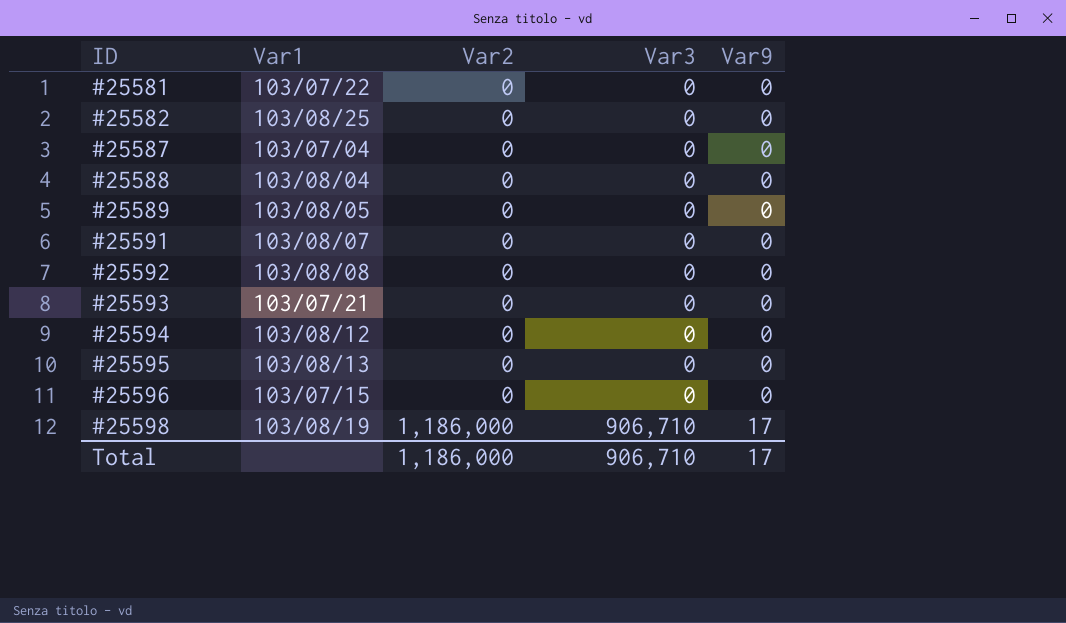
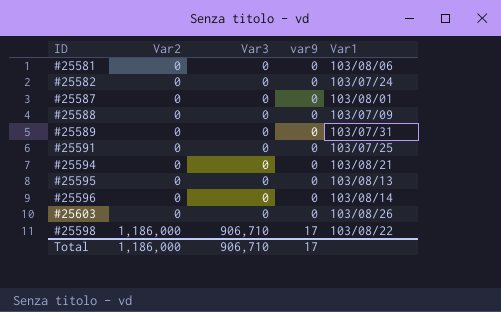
column name: Var9 -> var9
column Var1 | position: 2 -> 5
row #25592: 103/08/08 | 0 | 0 | 0 -> none
row #25593: 103/07/21 | 0 | 0 | 0 -> none
#25581 | Var1: 103/07/22 -> 103/08/06
#25582 | Var1: 103/08/25 -> 103/07/24
#25587 | Var1: 103/07/04 -> 103/08/01
#25588 | Var1: 103/08/04 -> 103/07/09
#25589 | Var1: 103/08/05 -> 103/07/31
#25591 | Var1: 103/08/07 -> 103/07/25
#25594 | Var1: 103/08/12 -> 103/08/21
#25596 | Var1: 103/07/15 -> 103/08/14
row #25603: none -> 0 | 0 | 0 | 103/08/26
#25598 | Var1: 103/08/19 -> 103/08/22

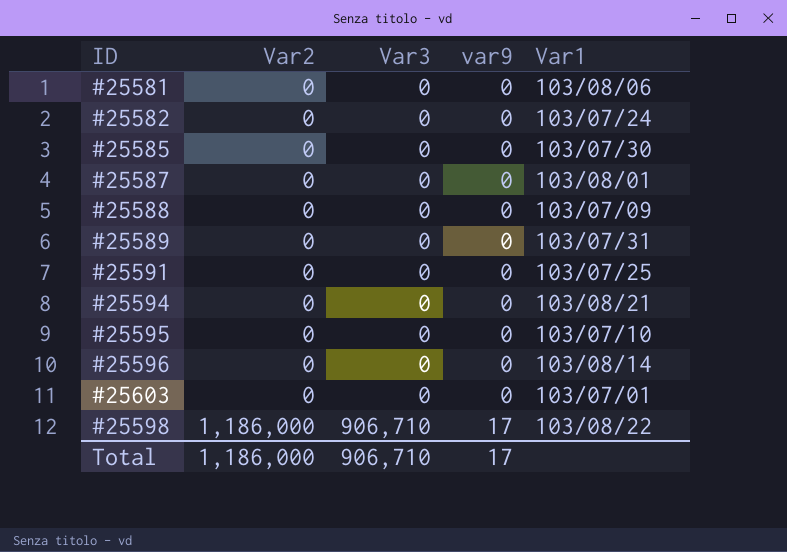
row #25585: none -> 0 | 0 | 0 | 103/07/30
#25595 | Var1: 103/08/13 -> 103/07/10
#25603 | Var1: 103/08/26 -> 103/07/01

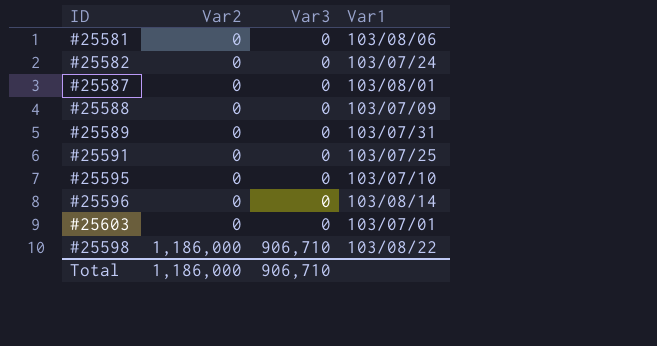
column var9 | position: 4 -> none
row #25585: 0 | 0 | 0 | 103/07/30 -> none
row #25594: 0 | 0 | 0 | 103/08/21 -> none

